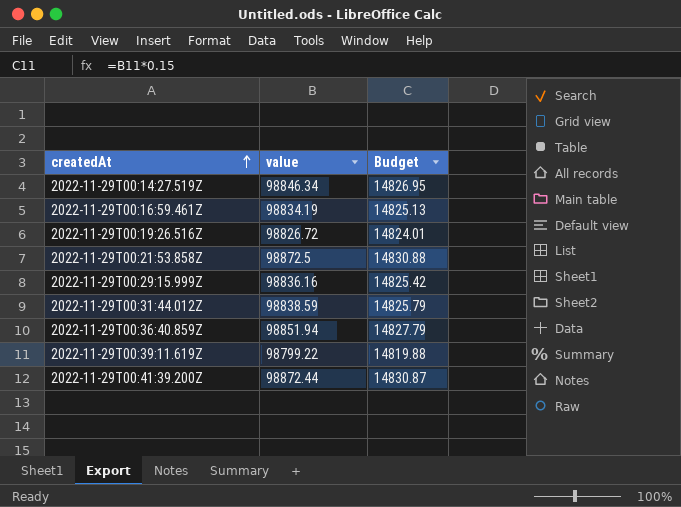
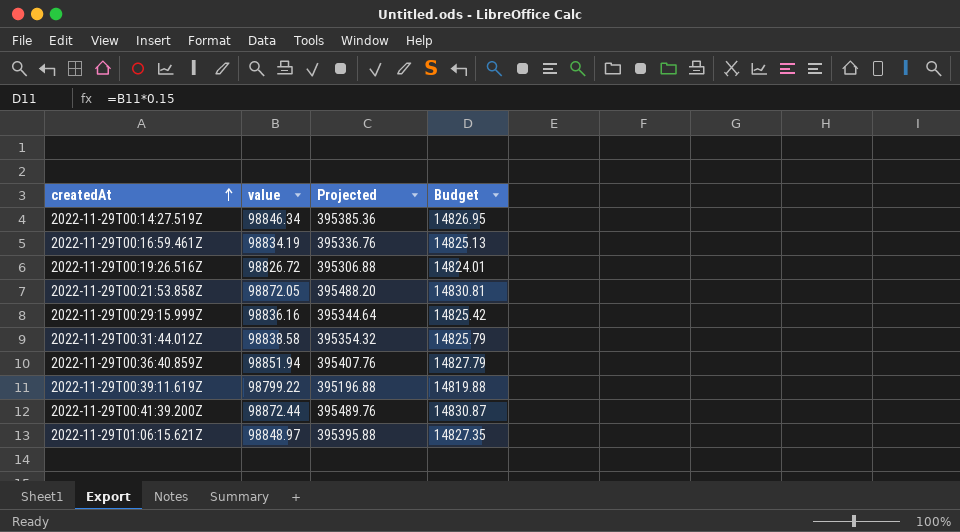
column Projected | formula: none -> [value] * 4
2022-11-29T00:21:53.858Z | value: 98872.5 -> 98872.05
2022-11-29T00:21:53.858Z | Budget: 14830.88 -> 14830.81
2022-11-29T00:31:44.012Z | value: 98838.59 -> 98838.58
row 2022-11-29T01:06:15.621Z: none -> 98848.97 | 395395.88 | 14827.35

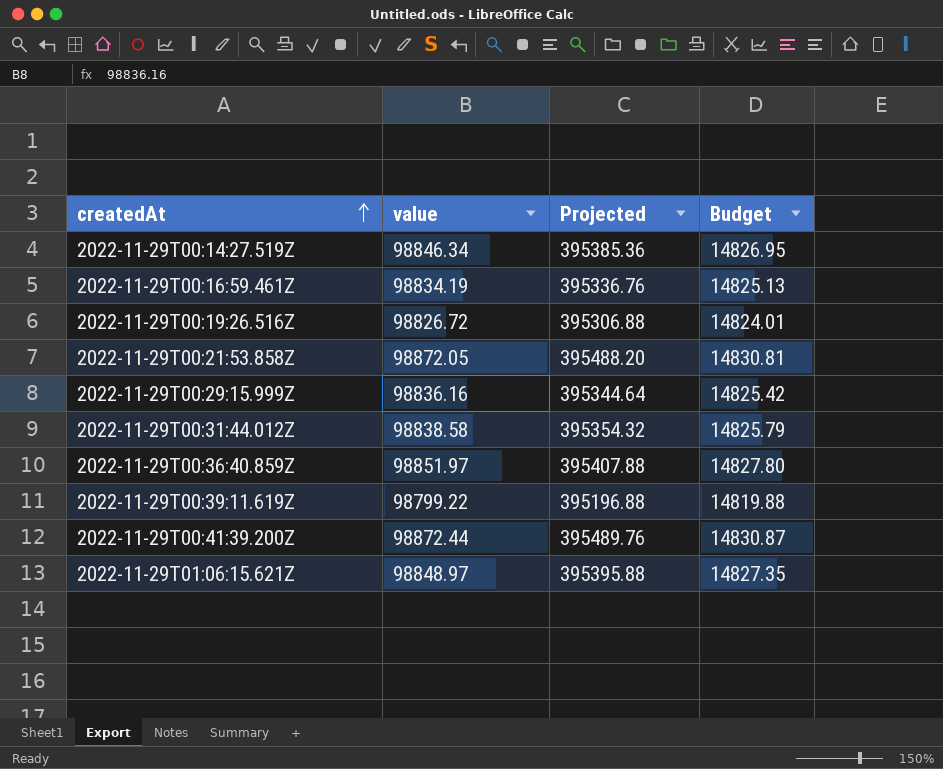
2022-11-29T00:36:40.859Z | value: 98851.94 -> 98851.97
2022-11-29T00:36:40.859Z | Projected: 395407.76 -> 395407.88
2022-11-29T00:36:40.859Z | Budget: 14827.79 -> 14827.80

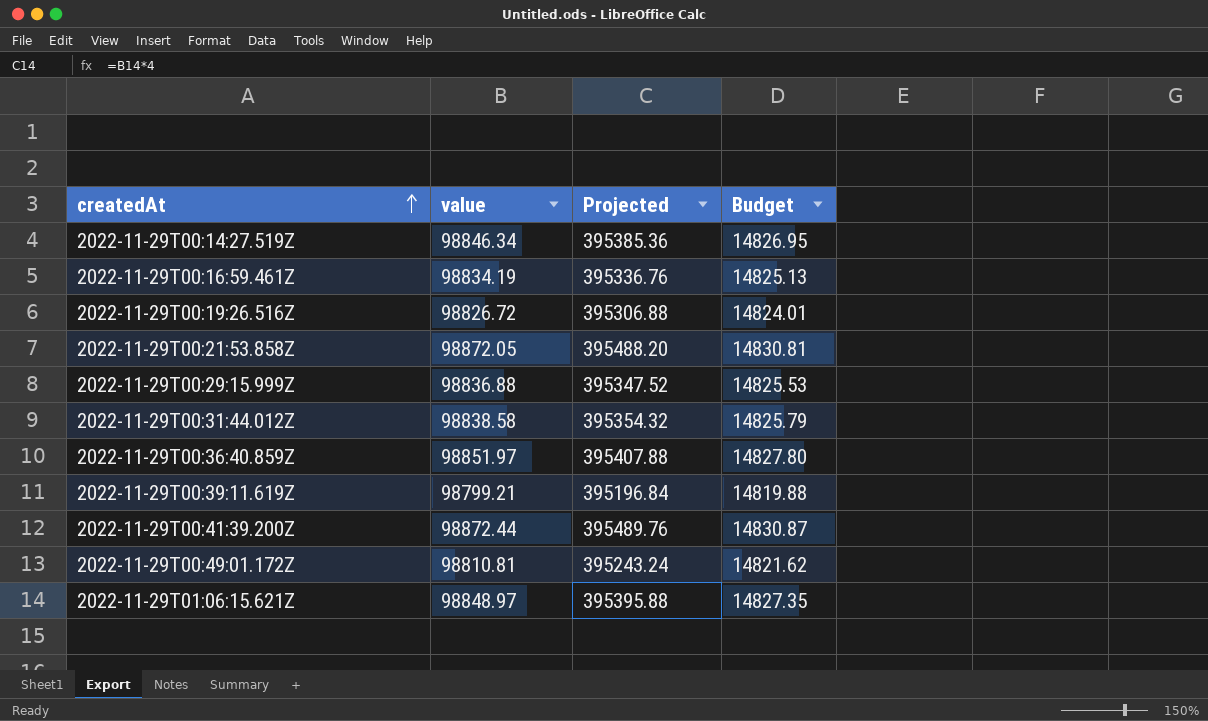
2022-11-29T00:29:15.999Z | value: 98836.16 -> 98836.88
2022-11-29T00:29:15.999Z | Projected: 395344.64 -> 395347.52
2022-11-29T00:29:15.999Z | Budget: 14825.42 -> 14825.53
2022-11-29T00:39:11.619Z | value: 98799.22 -> 98799.21
2022-11-29T00:39:11.619Z | Projected: 395196.88 -> 395196.84
row 2022-11-29T00:49:01.172Z: none -> 98810.81 | 395243.24 | 14821.62

